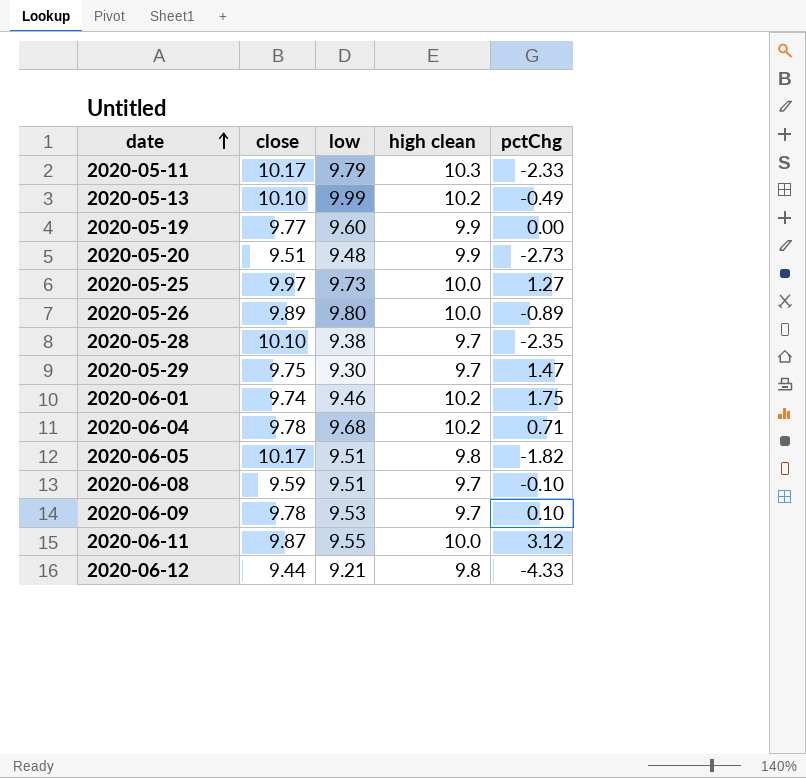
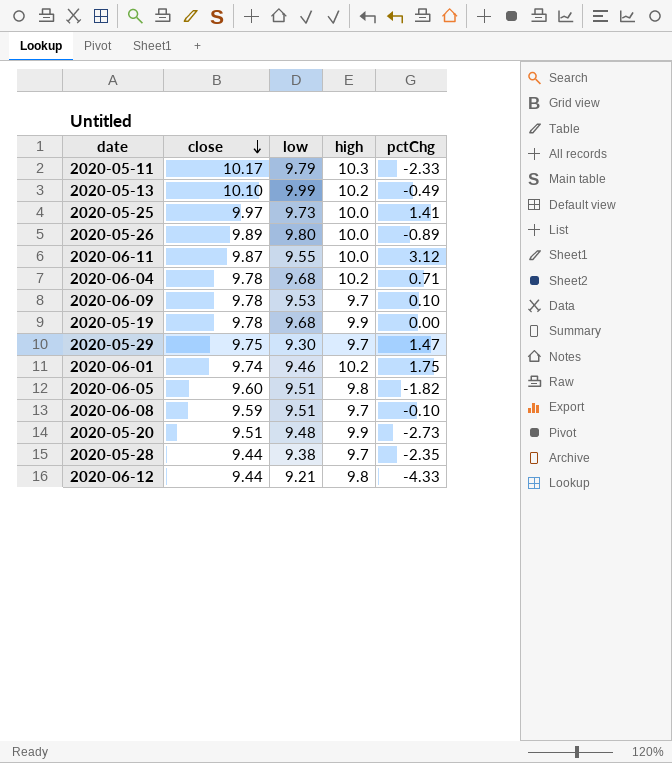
row order: date ascending -> close descending
column name: high clean -> high
2020-05-25 | pctChg: 1.27 -> 1.41
2020-05-19 | close: 9.77 -> 9.78
2020-05-19 | low: 9.60 -> 9.68
2020-06-05 | close: 10.17 -> 9.60
2020-05-28 | close: 10.10 -> 9.44

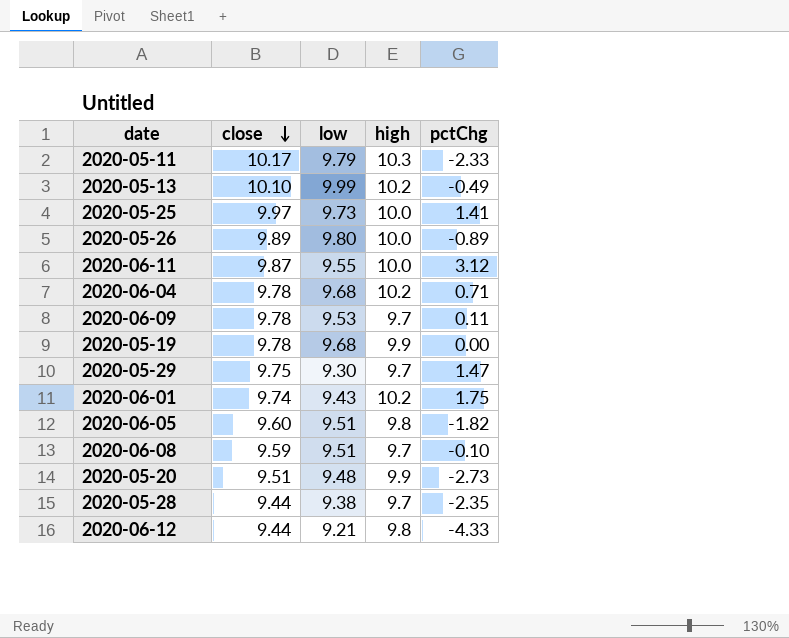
2020-06-09 | pctChg: 0.10 -> 0.11
2020-06-01 | low: 9.46 -> 9.43

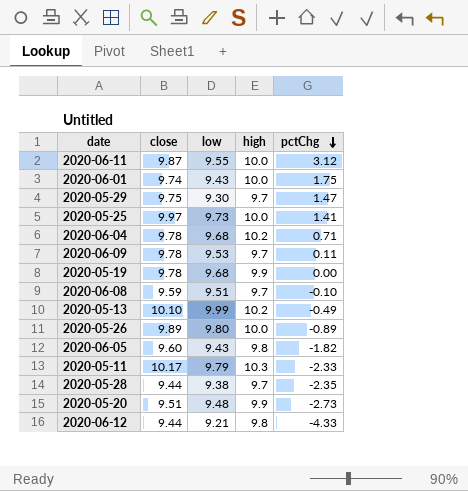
row order: close descending -> pctChg descending
2020-06-01 | high: 10.2 -> 10.0
2020-06-05 | low: 9.51 -> 9.43

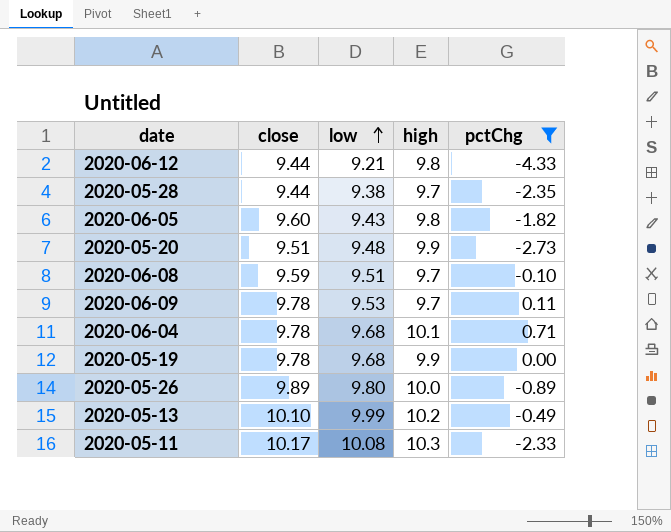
filter: none -> pctChg <= 0.71
row order: pctChg descending -> low ascending
2020-06-04 | high: 10.2 -> 10.1
2020-05-11 | low: 9.79 -> 10.08

